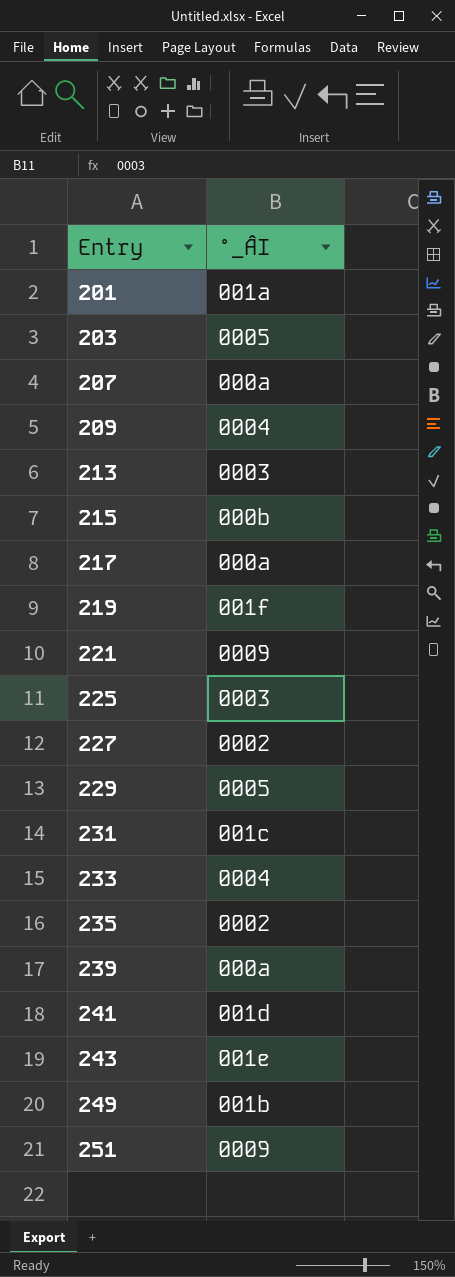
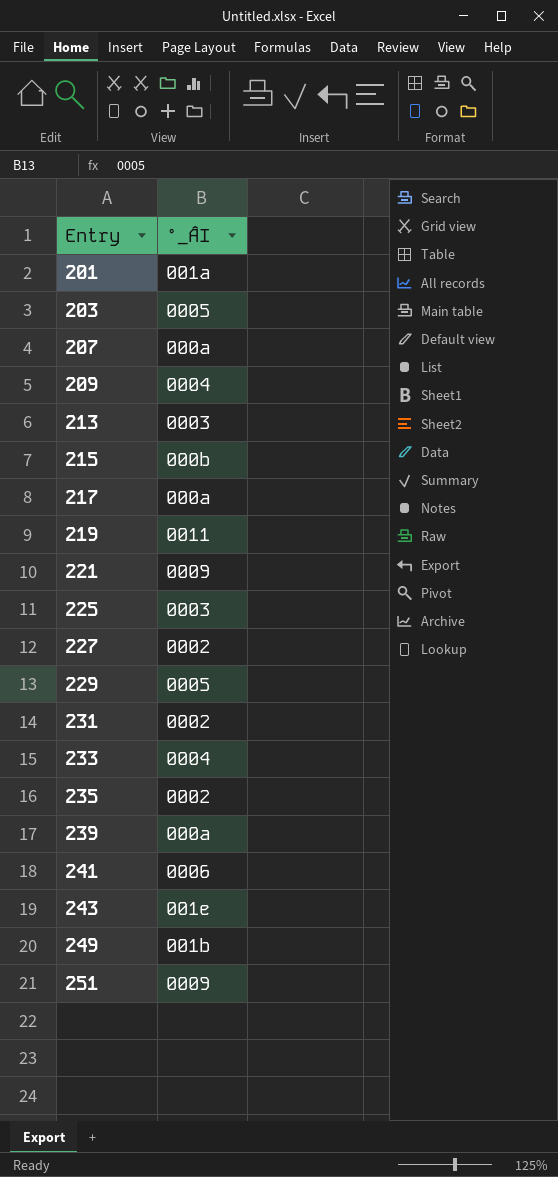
219 | °_ÂI: 001f -> 0011
231 | °_ÂI: 001c -> 0002
241 | °_ÂI: 001d -> 0006

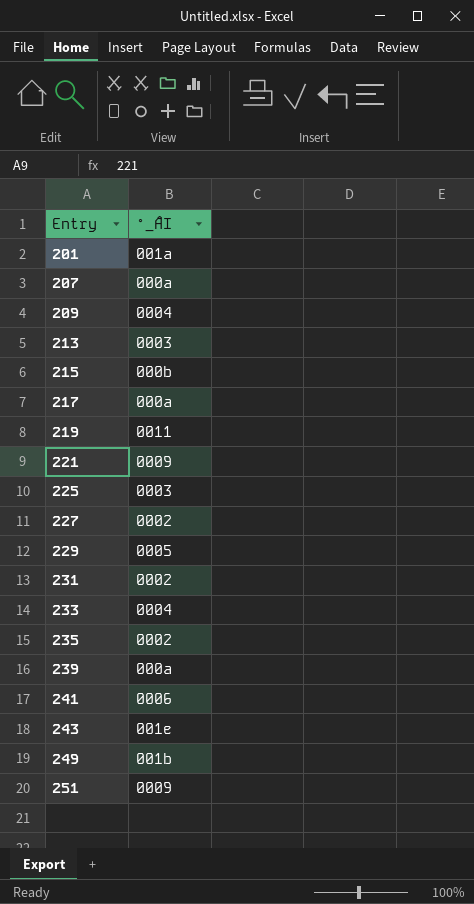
row 203: 0005 -> none

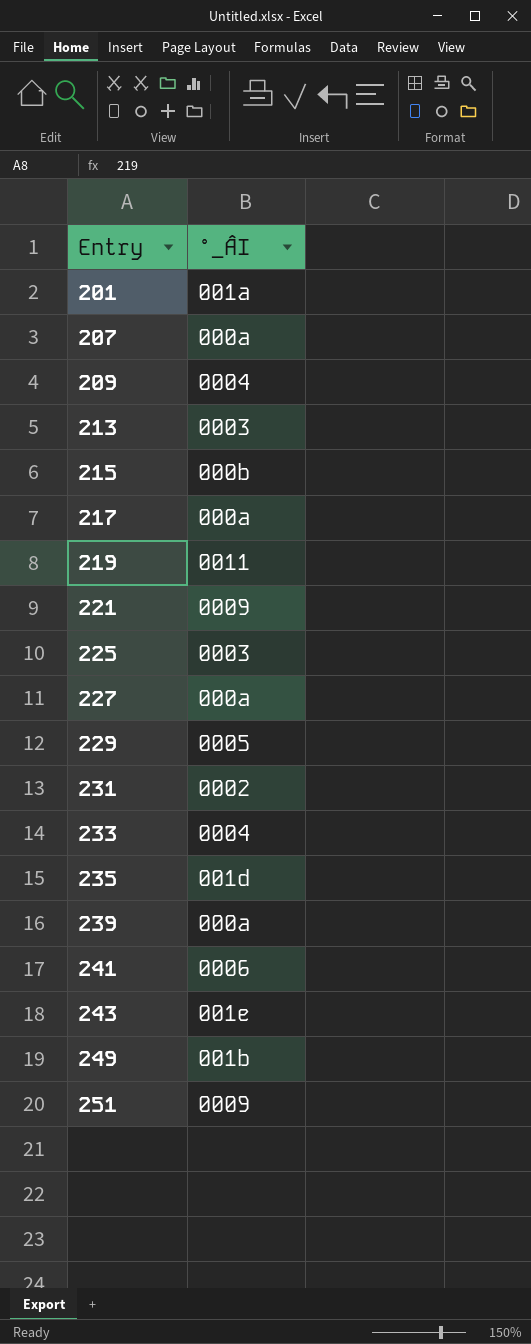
227 | °_ÂI: 0002 -> 000a
235 | °_ÂI: 0002 -> 001d

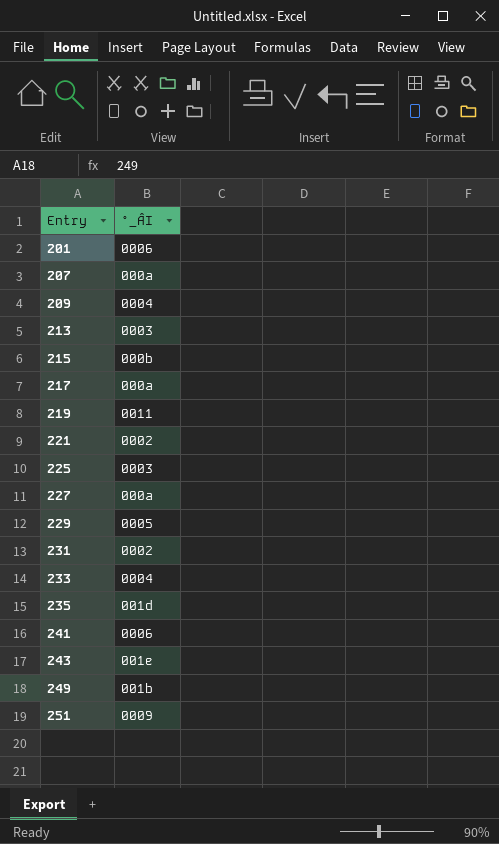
row 239: 000a -> none
201 | °_ÂI: 001a -> 0006
221 | °_ÂI: 0009 -> 0002

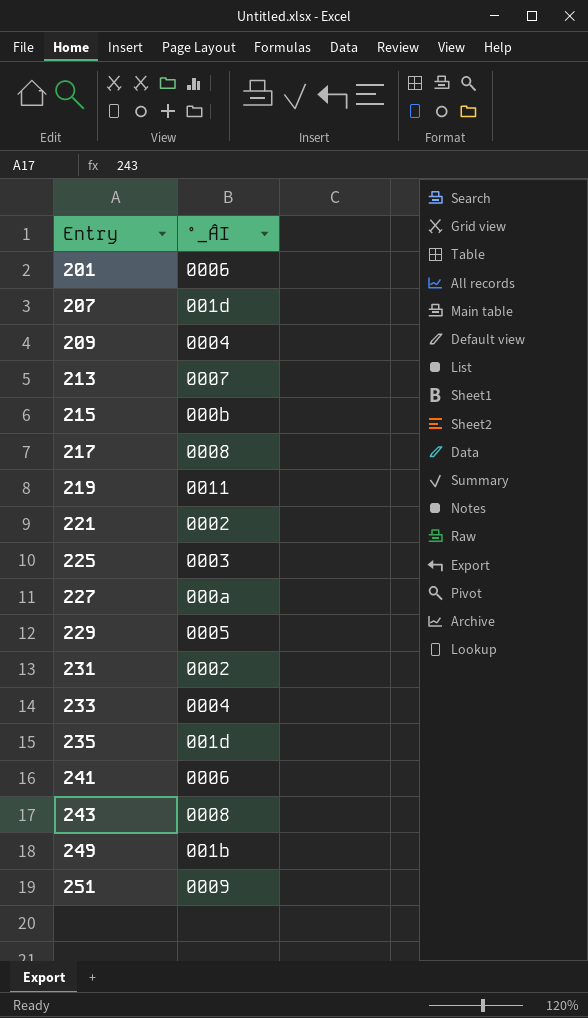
207 | °_ÂI: 000a -> 001d
213 | °_ÂI: 0003 -> 0007
217 | °_ÂI: 000a -> 0008
243 | °_ÂI: 001e -> 0008

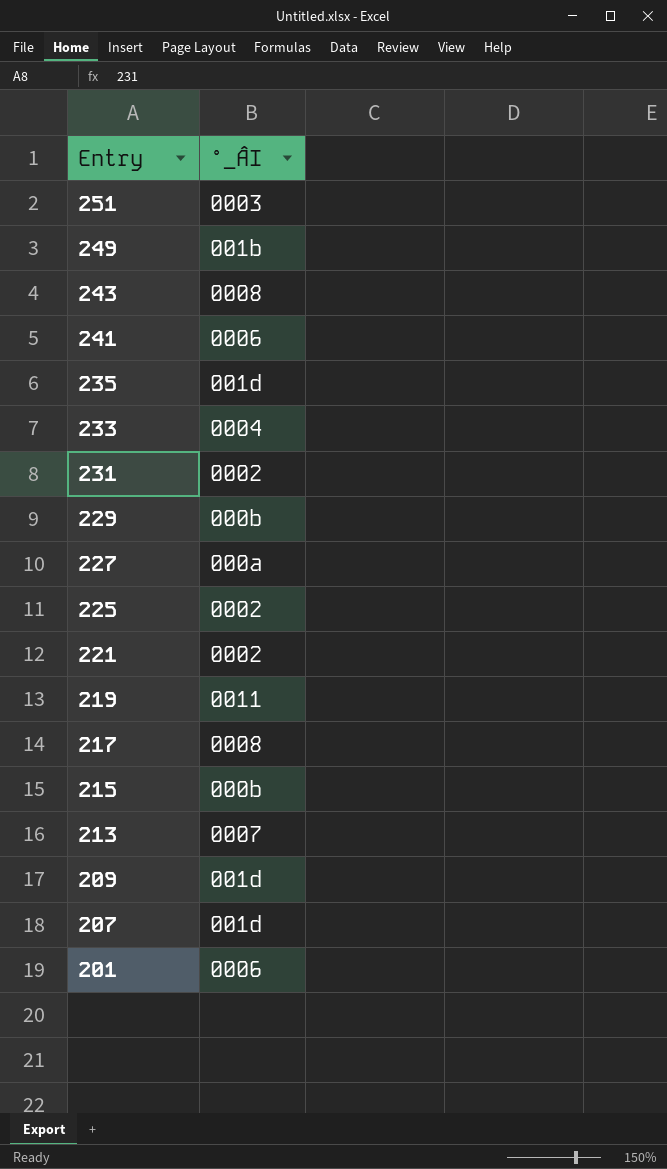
row order: Entry ascending -> Entry descending
251 | °_ÂI: 0009 -> 0003
229 | °_ÂI: 0005 -> 000b
225 | °_ÂI: 0003 -> 0002
209 | °_ÂI: 0004 -> 001d

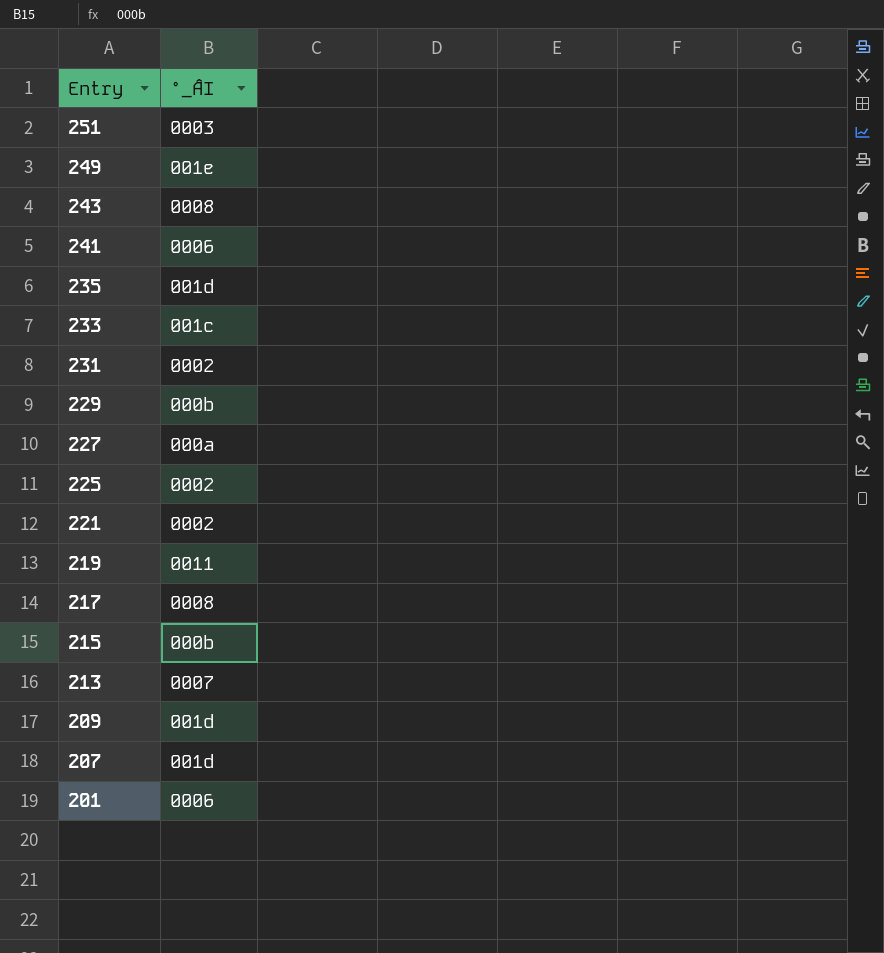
249 | °_ÂI: 001b -> 001e
233 | °_ÂI: 0004 -> 001c

